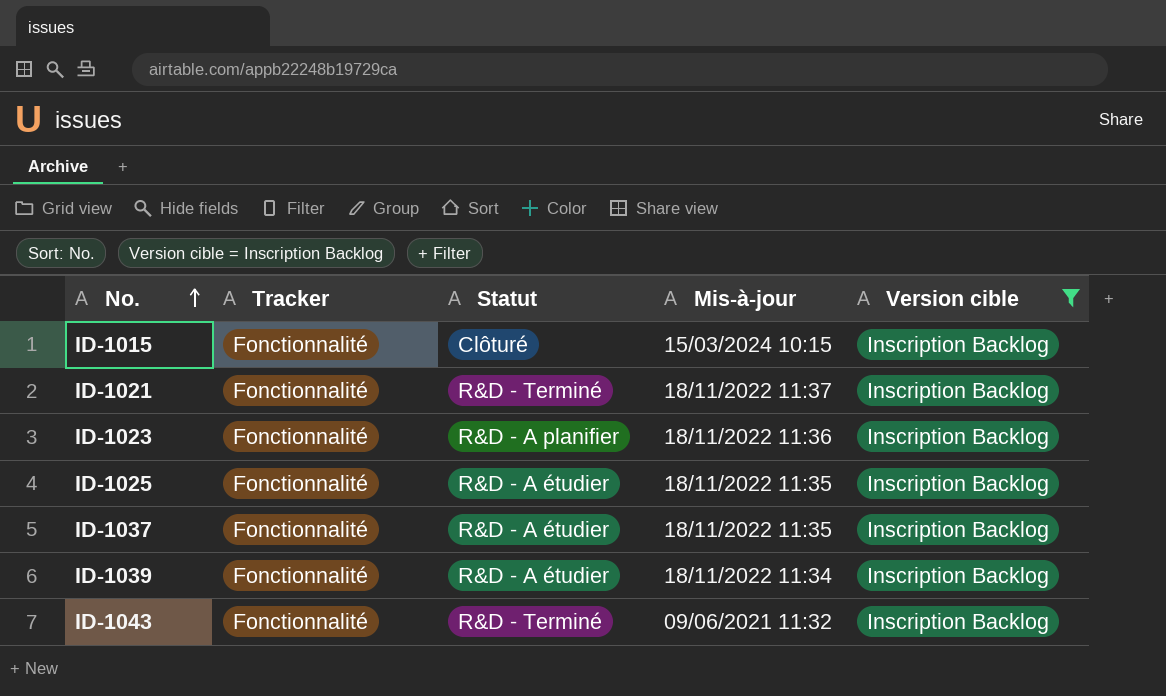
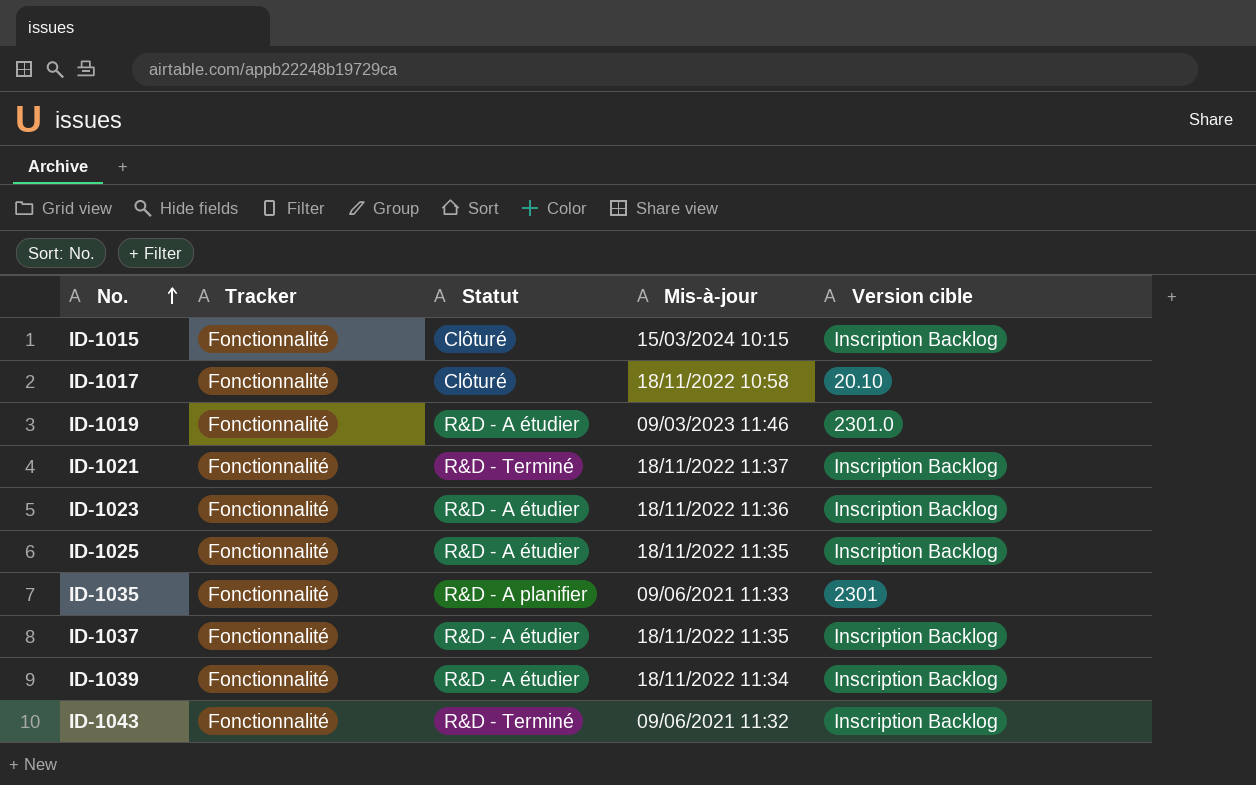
filter: Version cible = Inscription Backlog -> none
ID-1023 | Statut: R&D - A planifier -> R&D - A étudier

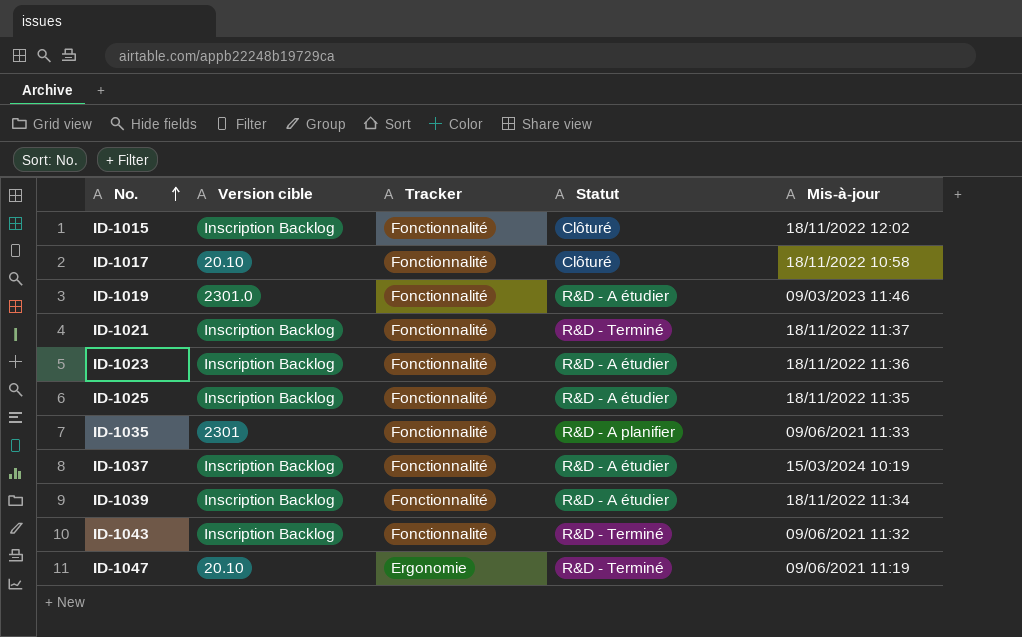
column Version cible | position: 5 -> 2
ID-1015 | Mis-à-jour: 15/03/2024 10:15 -> 18/11/2022 12:02
ID-1037 | Mis-à-jour: 18/11/2022 11:35 -> 15/03/2024 10:19
row ID-1047: none -> 20.10 | Ergonomie | R&D - Terminé | 09/06/2021 11:19

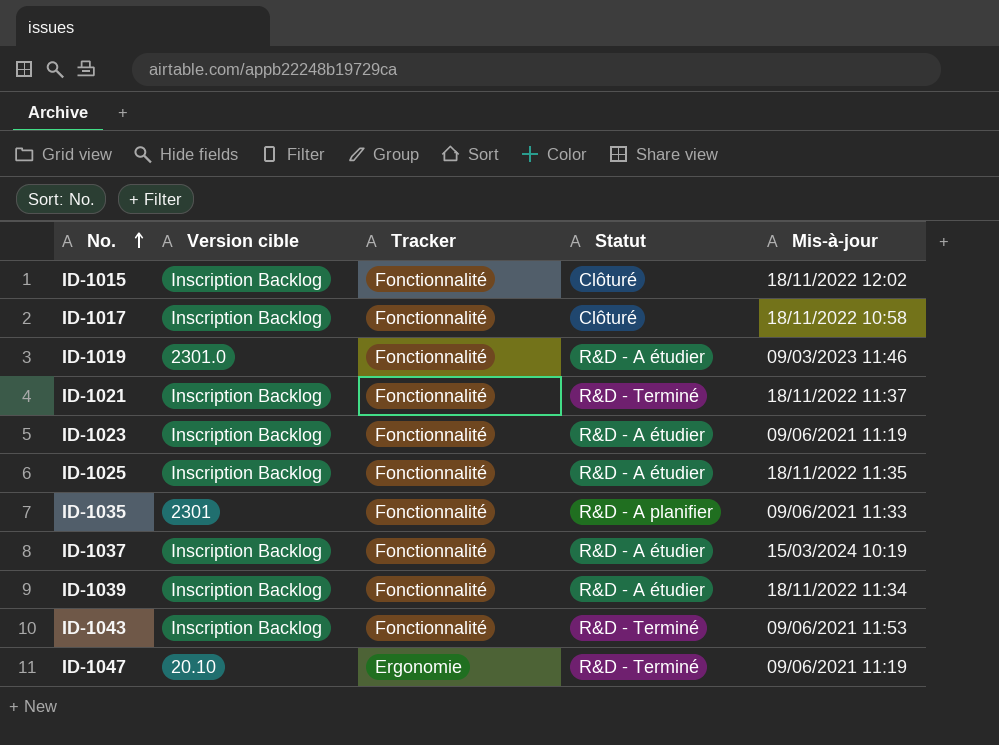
ID-1017 | Version cible: 20.10 -> Inscription Backlog
ID-1023 | Mis-à-jour: 18/11/2022 11:36 -> 09/06/2021 11:19
ID-1043 | Mis-à-jour: 09/06/2021 11:32 -> 09/06/2021 11:53

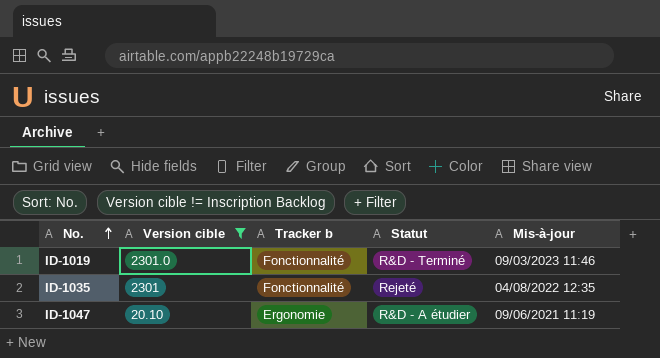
filter: none -> Version cible != Inscription Backlog
column name: Tracker -> Tracker b
ID-1019 | Statut: R&D - A étudier -> R&D - Terminé
ID-1035 | Statut: R&D - A planifier -> Rejeté
ID-1035 | Mis-à-jour: 09/06/2021 11:33 -> 04/08/2022 12:35
ID-1047 | Statut: R&D - Terminé -> R&D - A étudier

